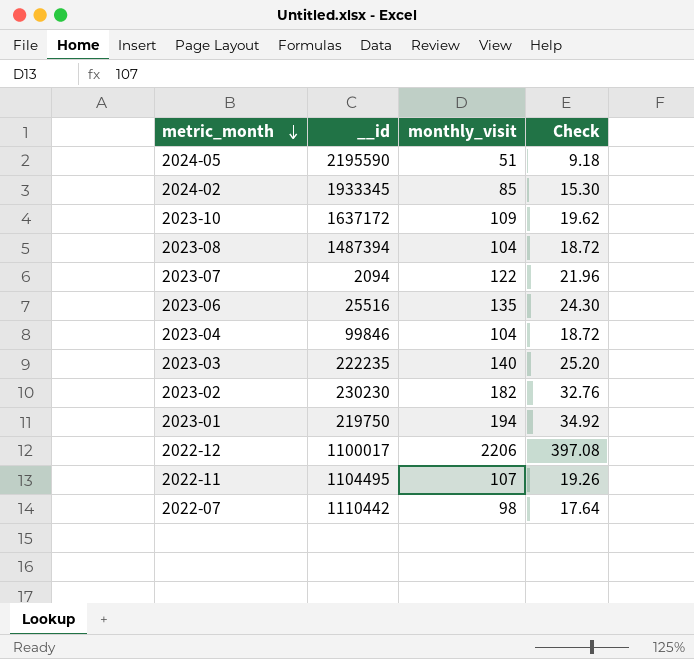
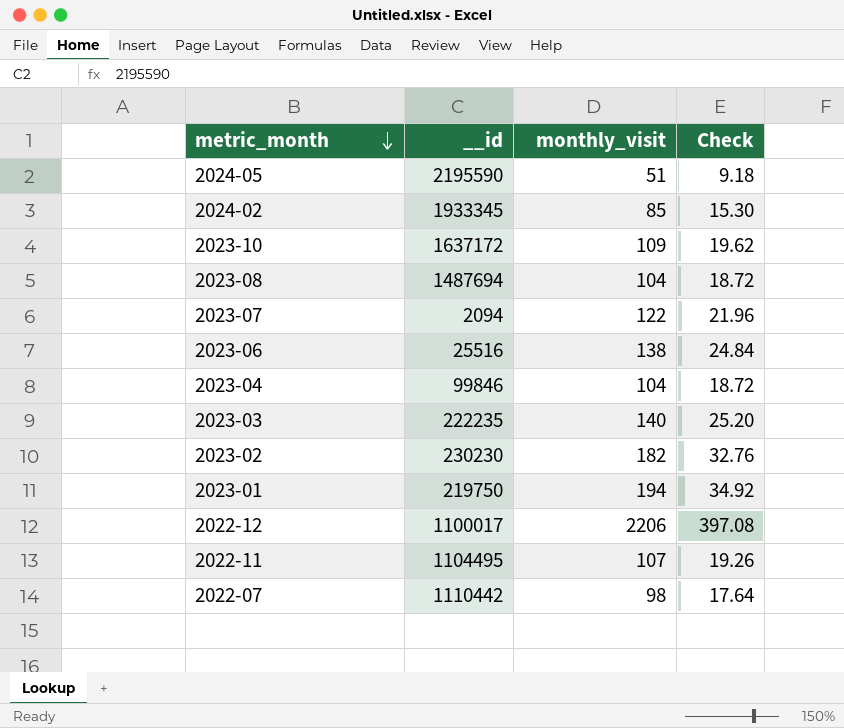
2023-08 | __id: 1487394 -> 1487694
2023-06 | monthly_visit: 135 -> 138
2023-06 | Check: 24.30 -> 24.84

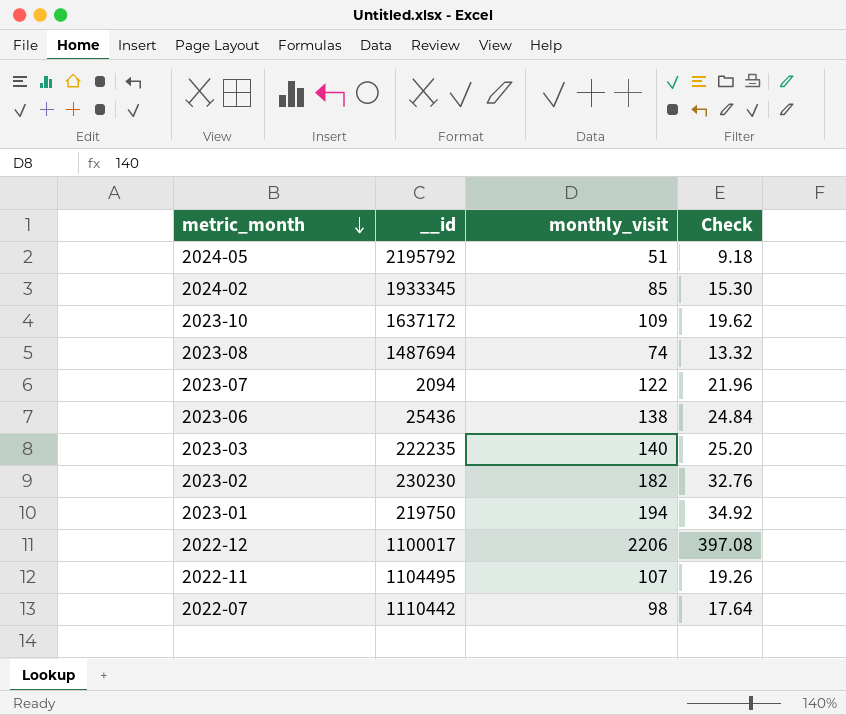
row 2023-04: 99846 | 104 | 18.72 -> none
2024-05 | __id: 2195590 -> 2195792
2023-08 | monthly_visit: 104 -> 74
2023-08 | Check: 18.72 -> 13.32
2023-06 | __id: 25516 -> 25436

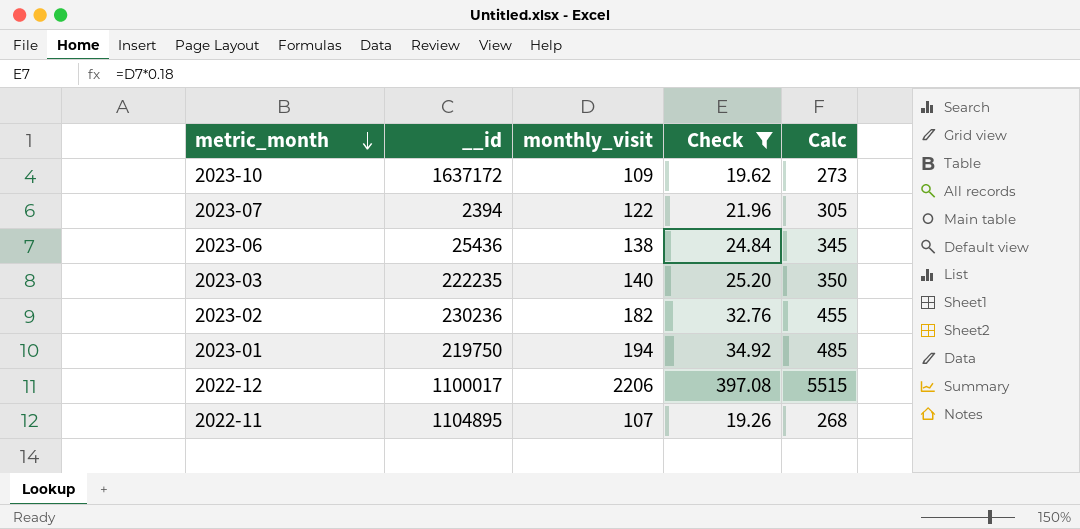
filter: none -> Check >= 19.26
column Calc | formula: none -> [monthly_visit] * 2.5
2023-07 | __id: 2094 -> 2394
2023-02 | __id: 230230 -> 230236
2022-11 | __id: 1104495 -> 1104895

